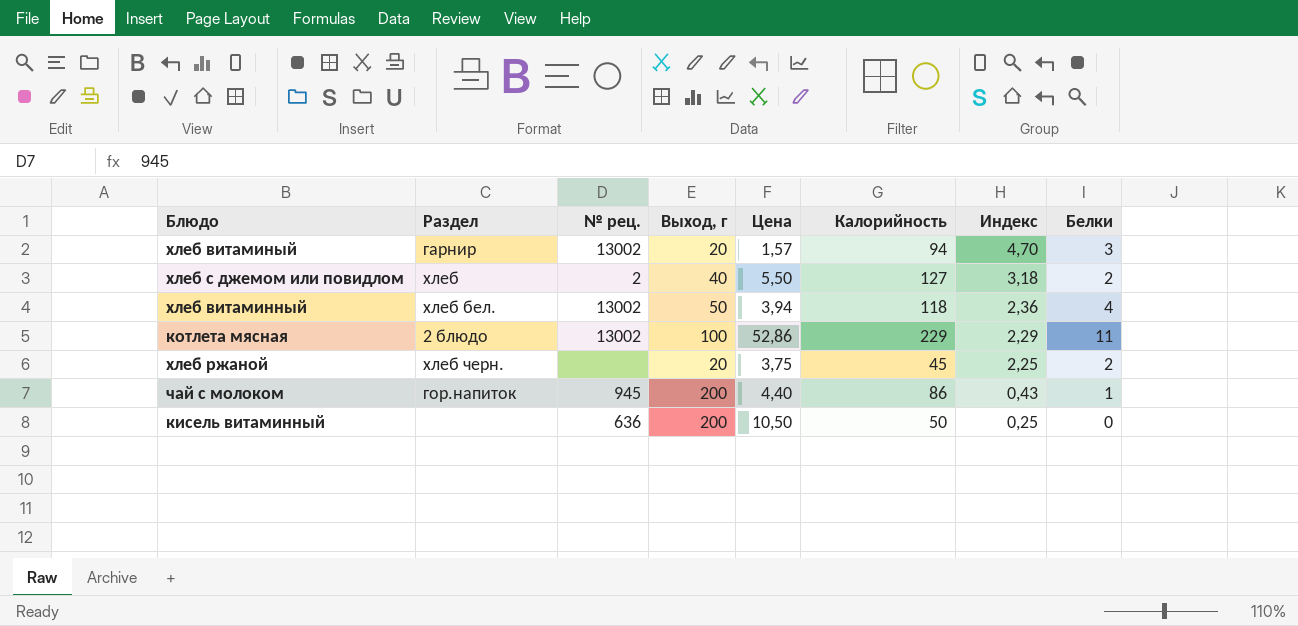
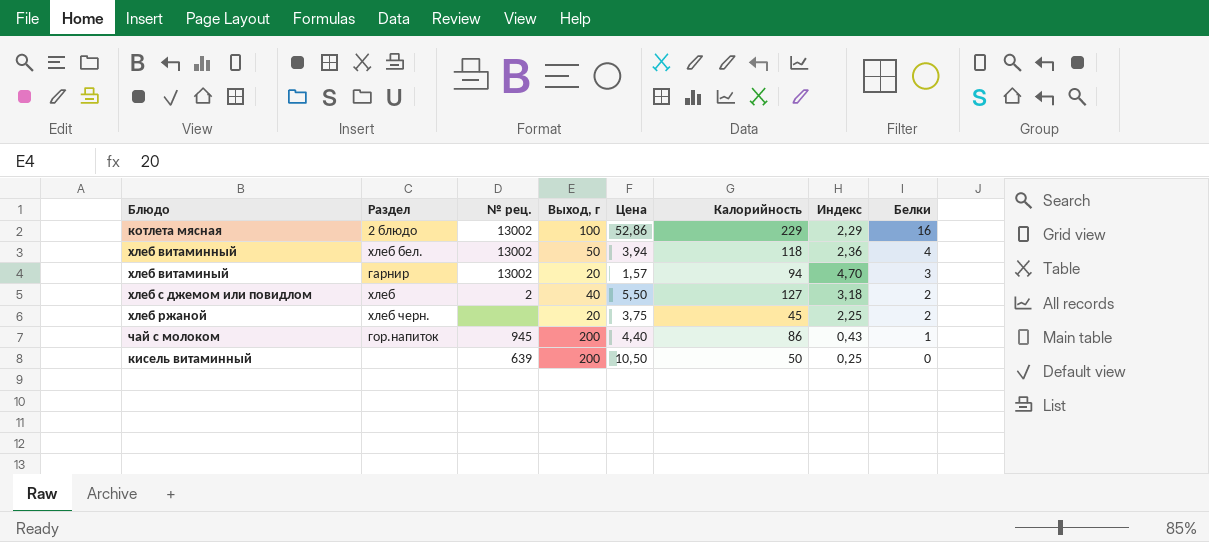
row order: Индекс descending -> Белки descending
котлета мясная | Белки: 11 -> 16
кисель витаминный | № рец.: 636 -> 639

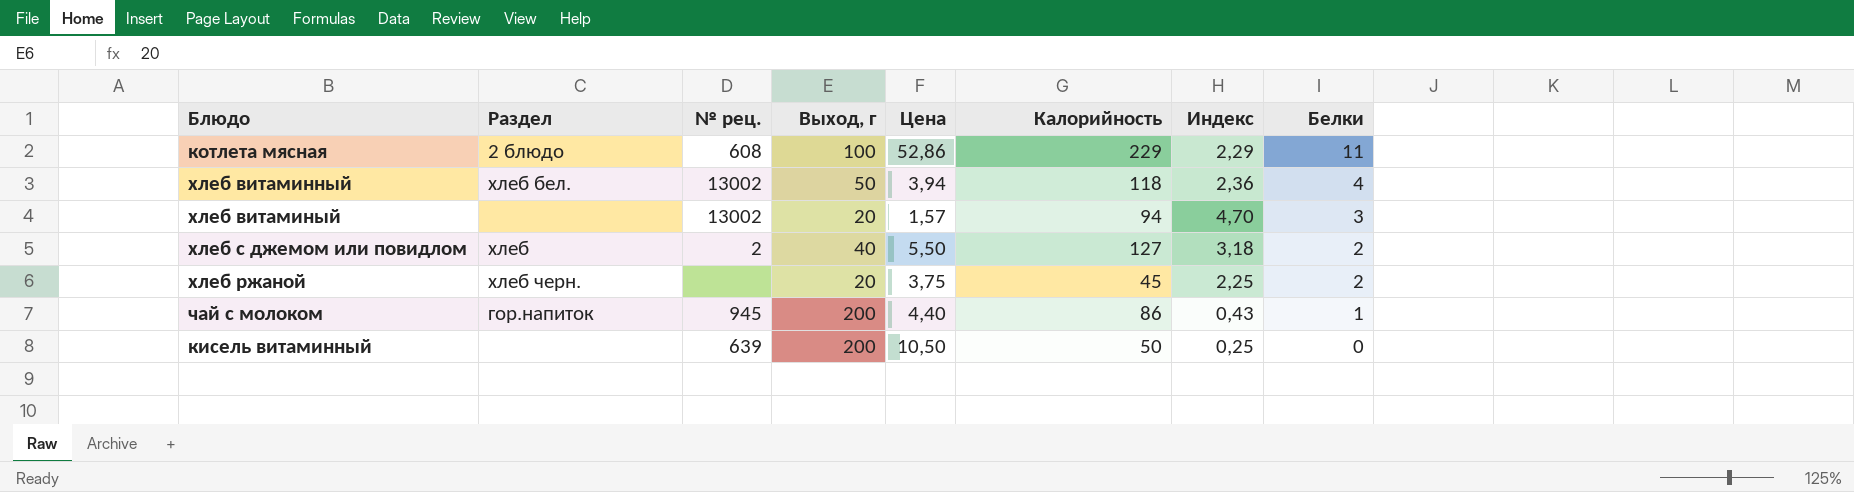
котлета мясная | № рец.: 13002 -> 608
котлета мясная | Белки: 16 -> 11
хлеб витаминый | Раздел: гарнир -> none

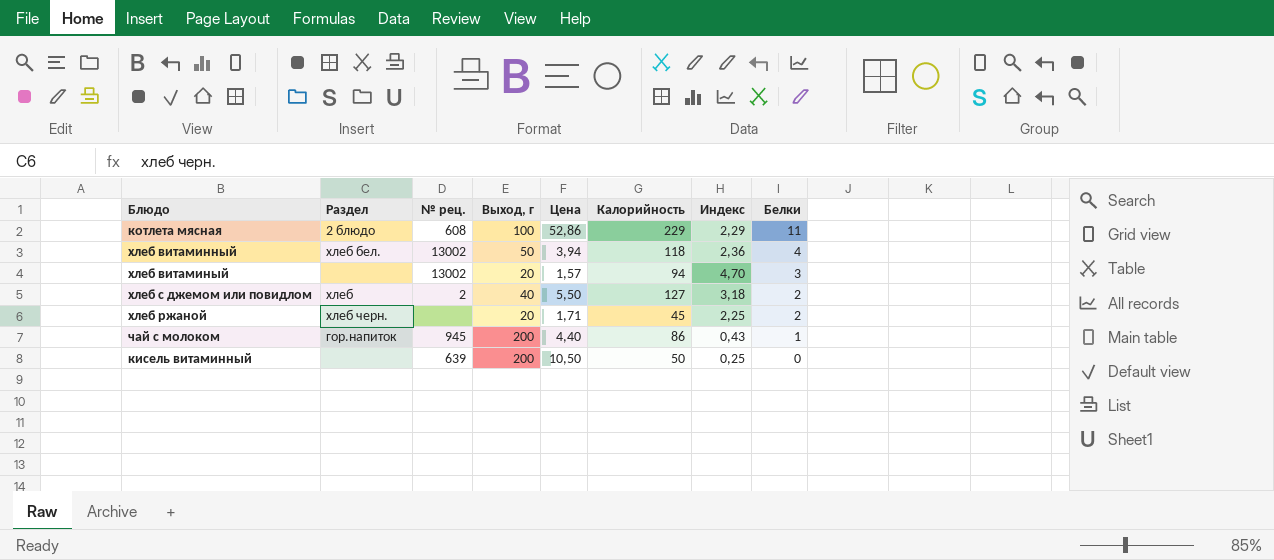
хлеб ржаной | Цена: 3,75 -> 1,71

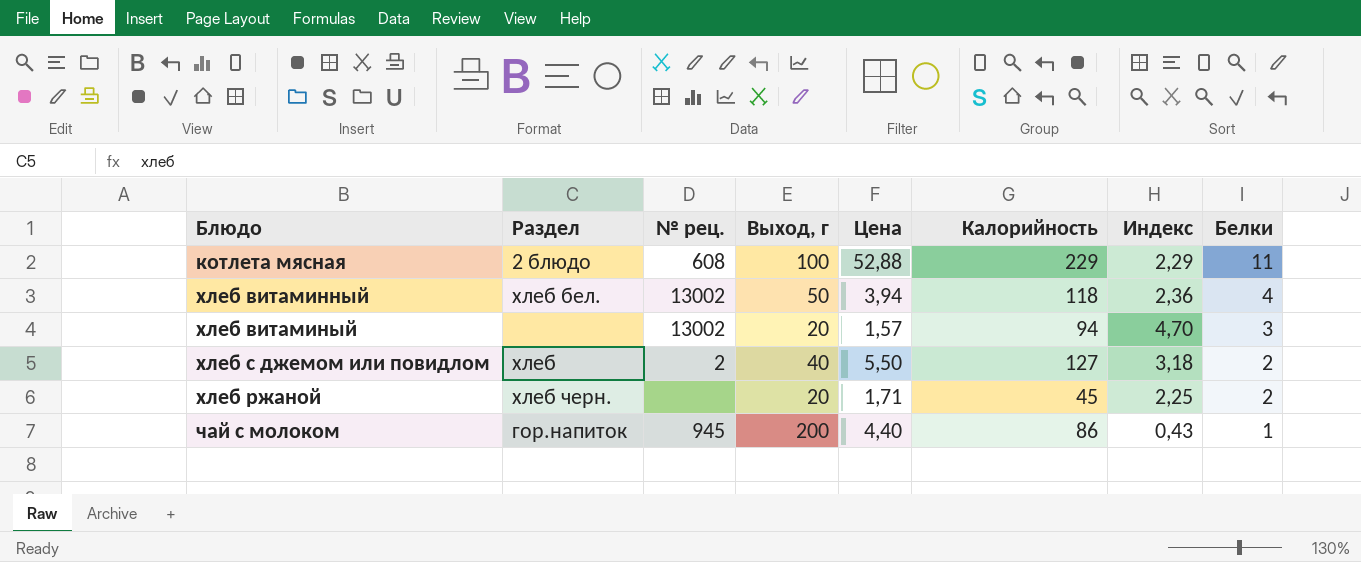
row кисель витаминный: none | 639 | 200 | 10,50 | 50 | 0,25 | 0 -> none
котлета мясная | Цена: 52,86 -> 52,88

